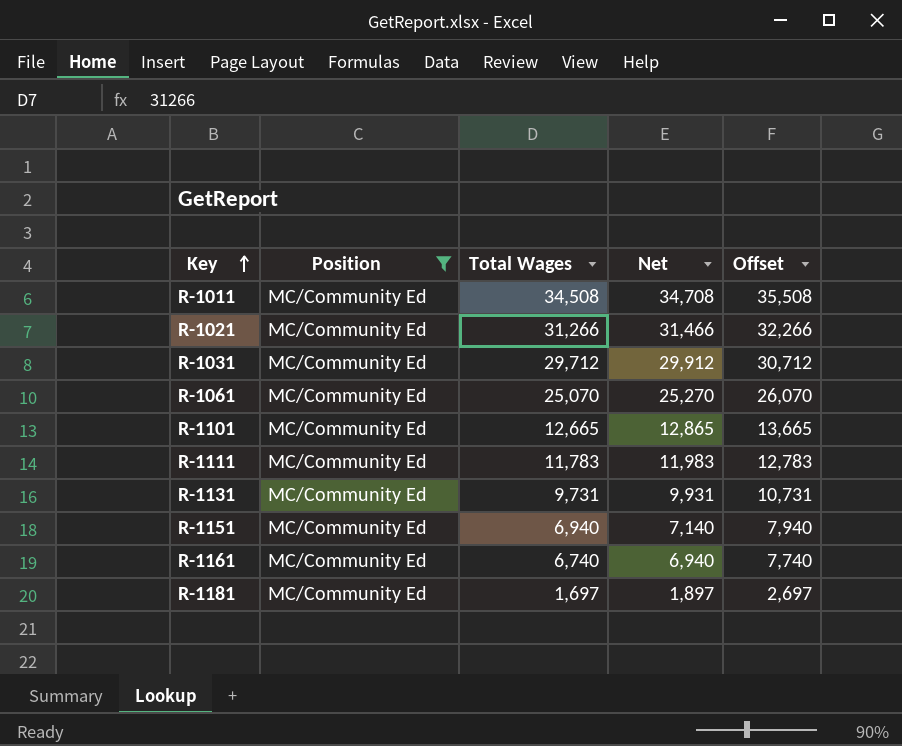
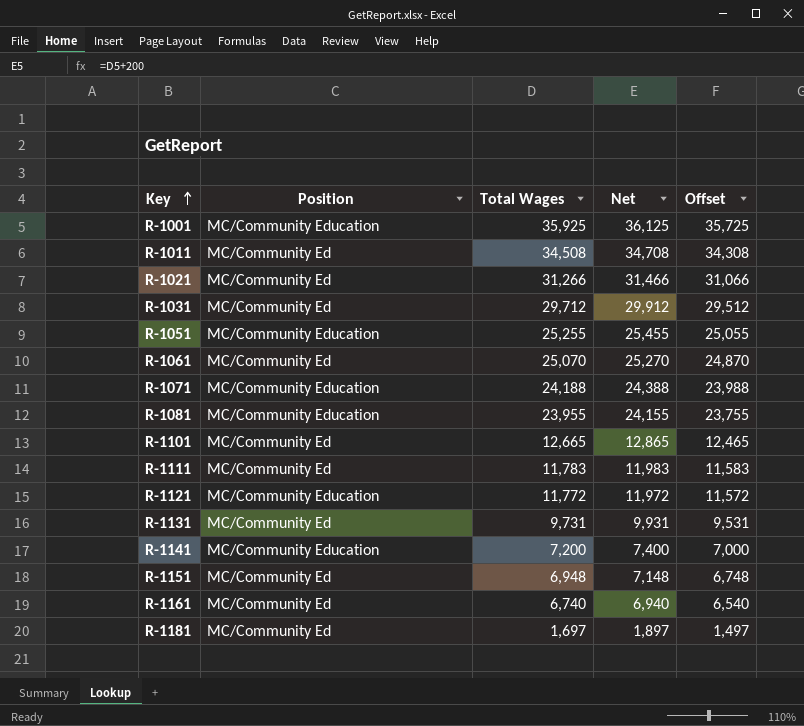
filter: Position = MC/Community Ed -> none
column Offset | formula: [Total Wages] + 1000 -> [Total Wages] - 200
R-1151 | Total Wages: 6,940 -> 6,948
R-1151 | Net: 7,140 -> 7,148

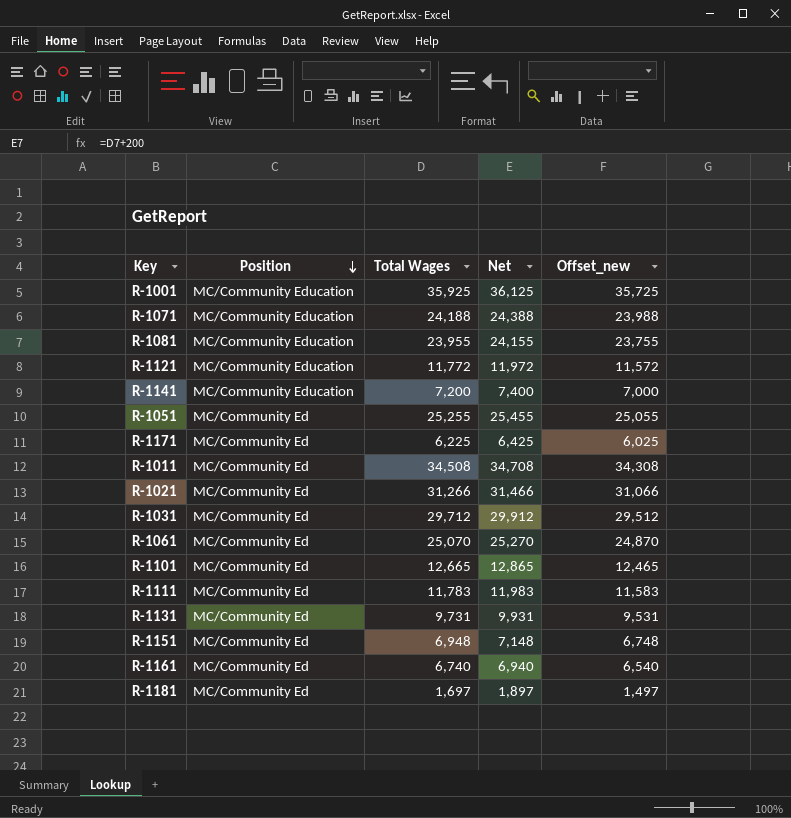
row order: Key ascending -> Position descending
column name: Offset -> Offset_new
R-1051 | Position: MC/Community Education -> MC/Community Ed
row R-1171: none -> MC/Community Ed | 6,225 | 6,425 | 6,025

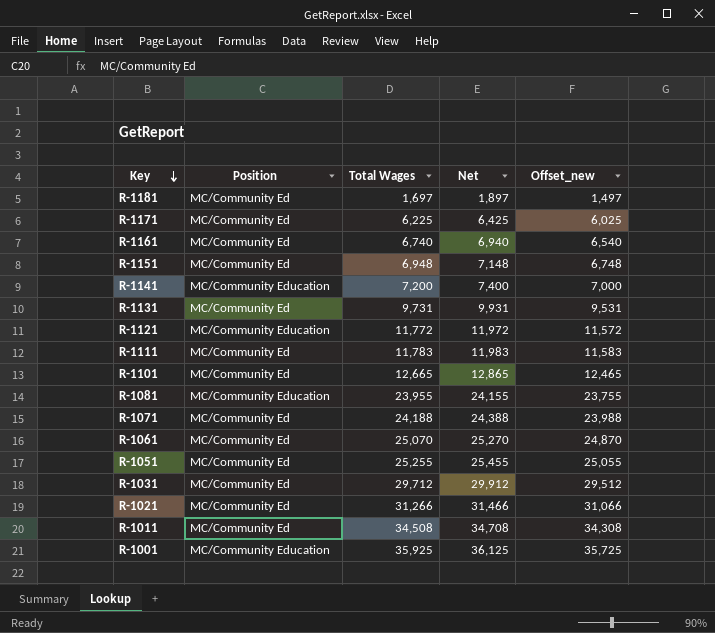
row order: Position descending -> Key descending
R-1071 | Position: MC/Community Education -> MC/Community Ed

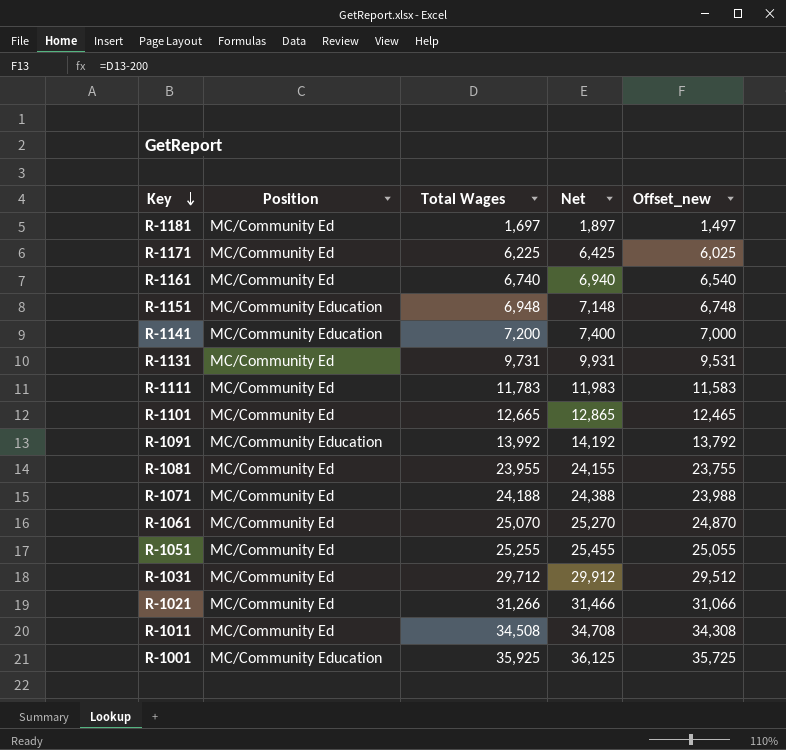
row R-1121: MC/Community Education | 11,772 | 11,972 | 11,572 -> none
R-1151 | Position: MC/Community Ed -> MC/Community Education
row R-1091: none -> MC/Community Education | 13,992 | 14,192 | 13,792
R-1081 | Position: MC/Community Education -> MC/Community Ed

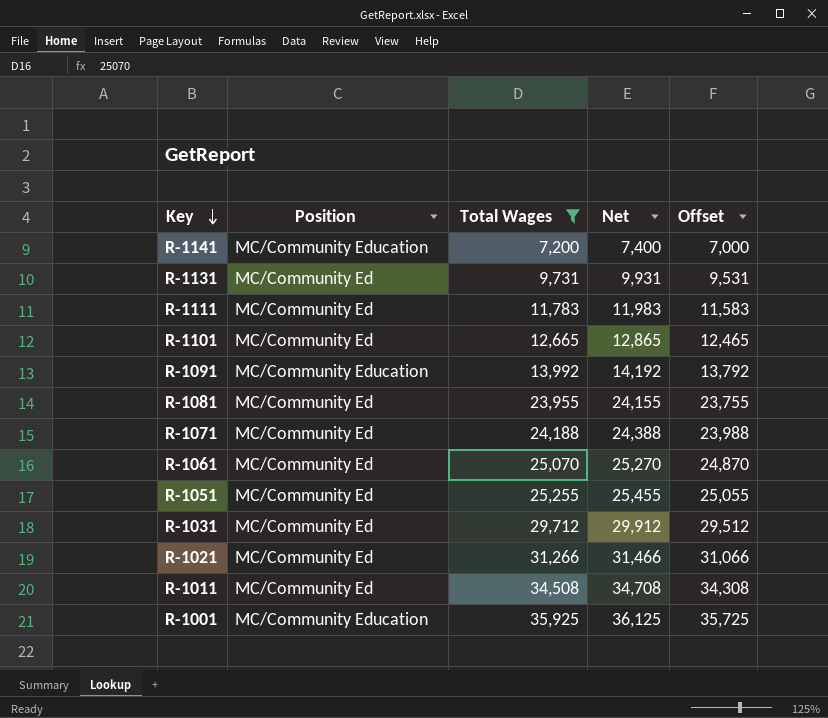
filter: none -> Total Wages >= 7,200
column name: Offset_new -> Offset

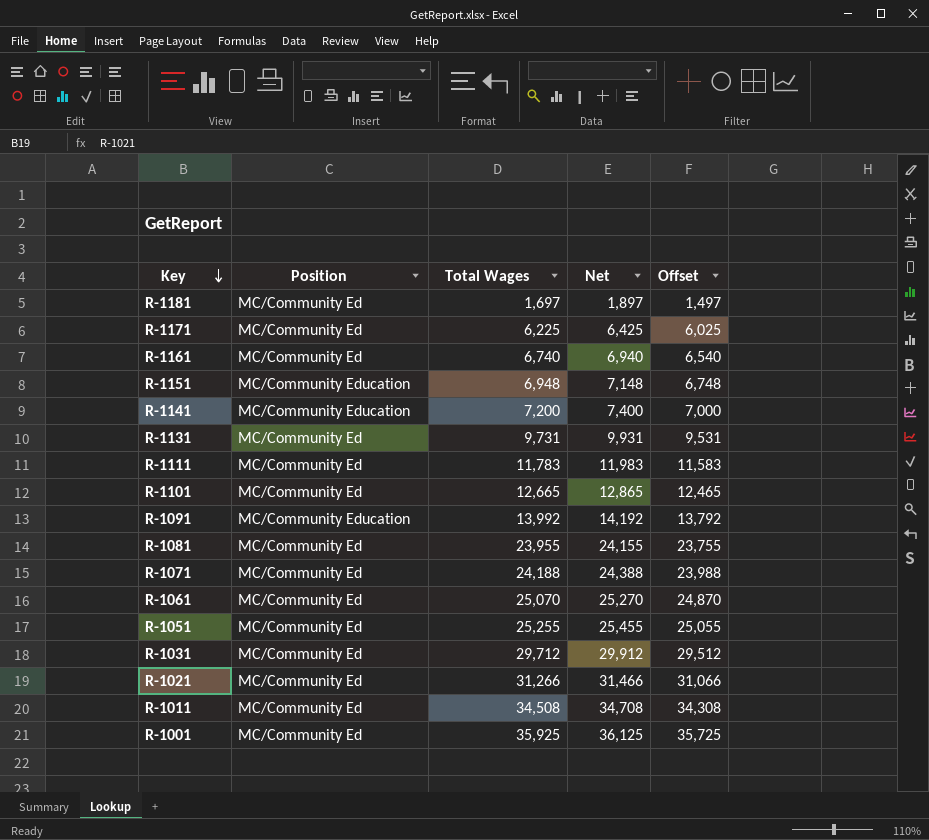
filter: Total Wages >= 7,200 -> none
R-1001 | Position: MC/Community Education -> MC/Community Ed

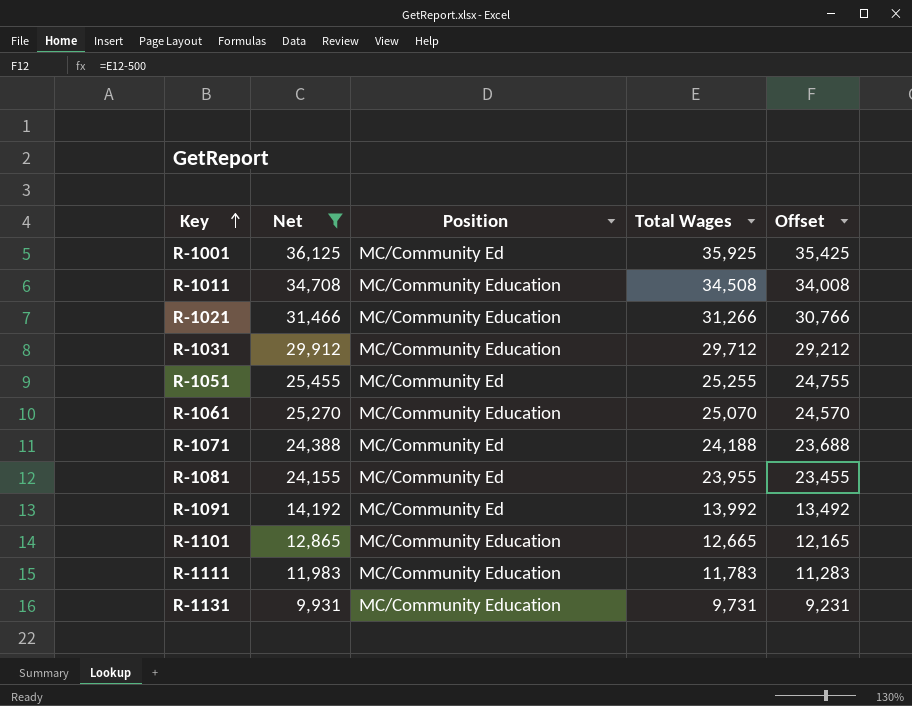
filter: none -> Net >= 9,931
row order: Key descending -> Key ascending
column Net | position: 4 -> 2
column Offset | formula: [Total Wages] - 200 -> [Total Wages] - 500
R-1011 | Position: MC/Community Ed -> MC/Community Education
R-1021 | Position: MC/Community Ed -> MC/Community Education
R-1031 | Position: MC/Community Ed -> MC/Community Education
R-1061 | Position: MC/Community Ed -> MC/Community Education
R-1091 | Position: MC/Community Education -> MC/Community Ed
R-1101 | Position: MC/Community Ed -> MC/Community Education
R-1111 | Position: MC/Community Ed -> MC/Community Education
R-1131 | Position: MC/Community Ed -> MC/Community Education

